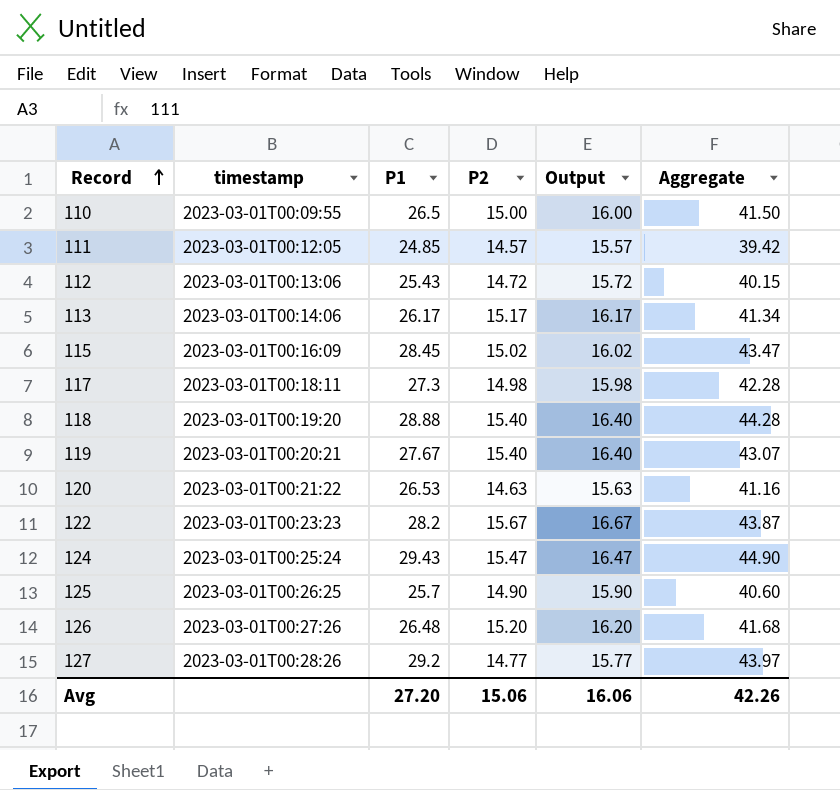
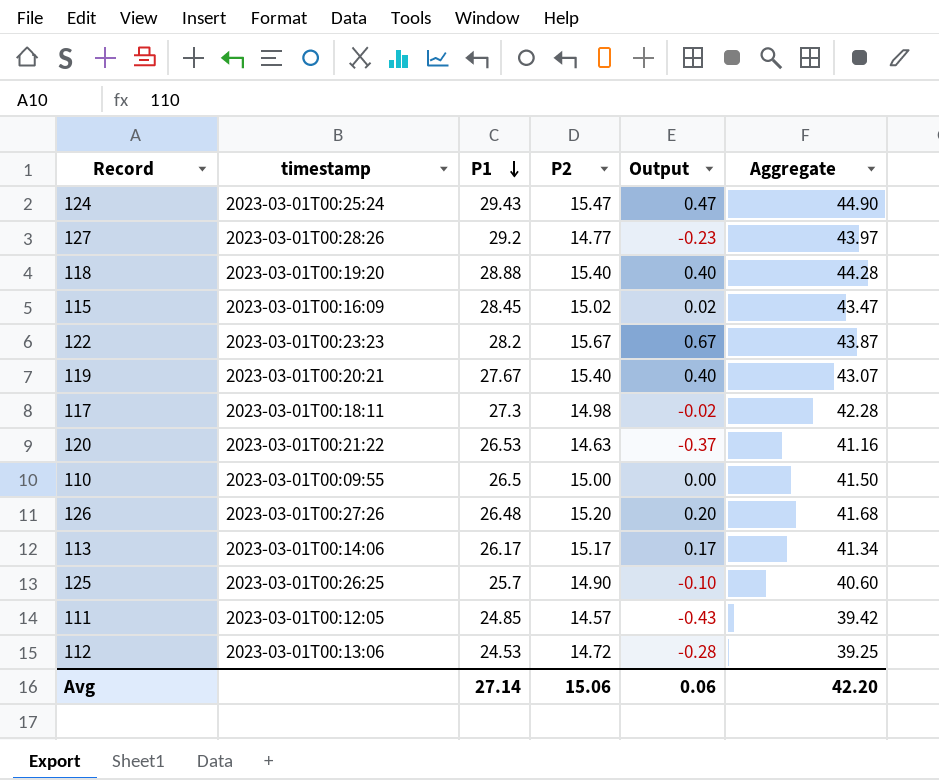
row order: Record ascending -> P1 descending
column Output | formula: [P2] + 1 -> [P2] - 15
112 | P1: 25.43 -> 24.53
112 | Aggregate: 40.15 -> 39.25
Avg | P1: 27.20 -> 27.14
Avg | Output: 16.06 -> 0.06
Avg | Aggregate: 42.26 -> 42.20

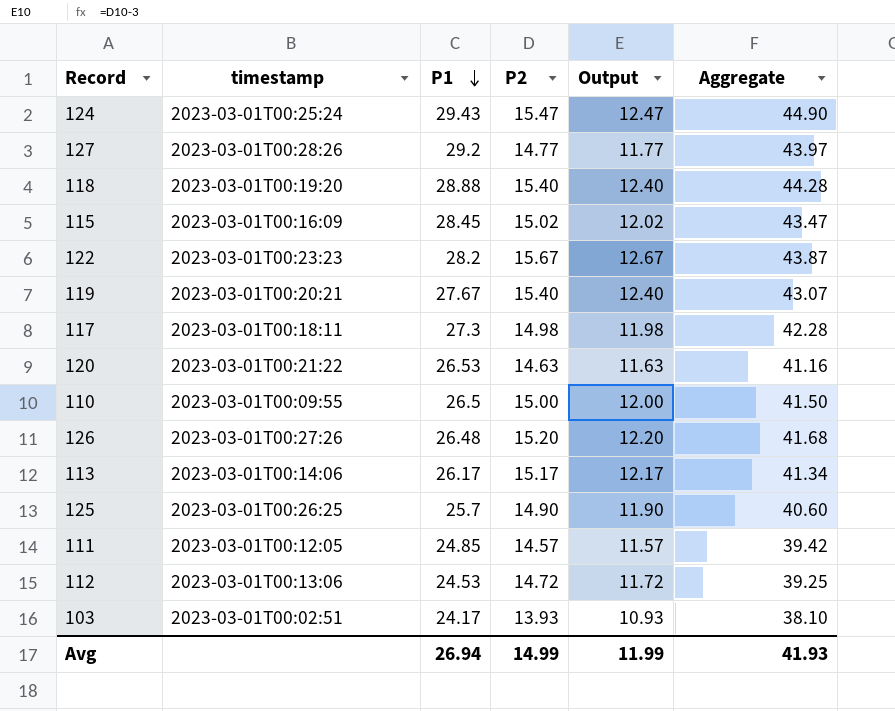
column Output | formula: [P2] - 15 -> [P2] - 3
row 103: none -> 2023-03-01T00:02:51 | 24.17 | 13.93 | 10.93 | 38.10
Avg | P1: 27.14 -> 26.94
Avg | P2: 15.06 -> 14.99
Avg | Output: 0.06 -> 11.99
Avg | Aggregate: 42.20 -> 41.93

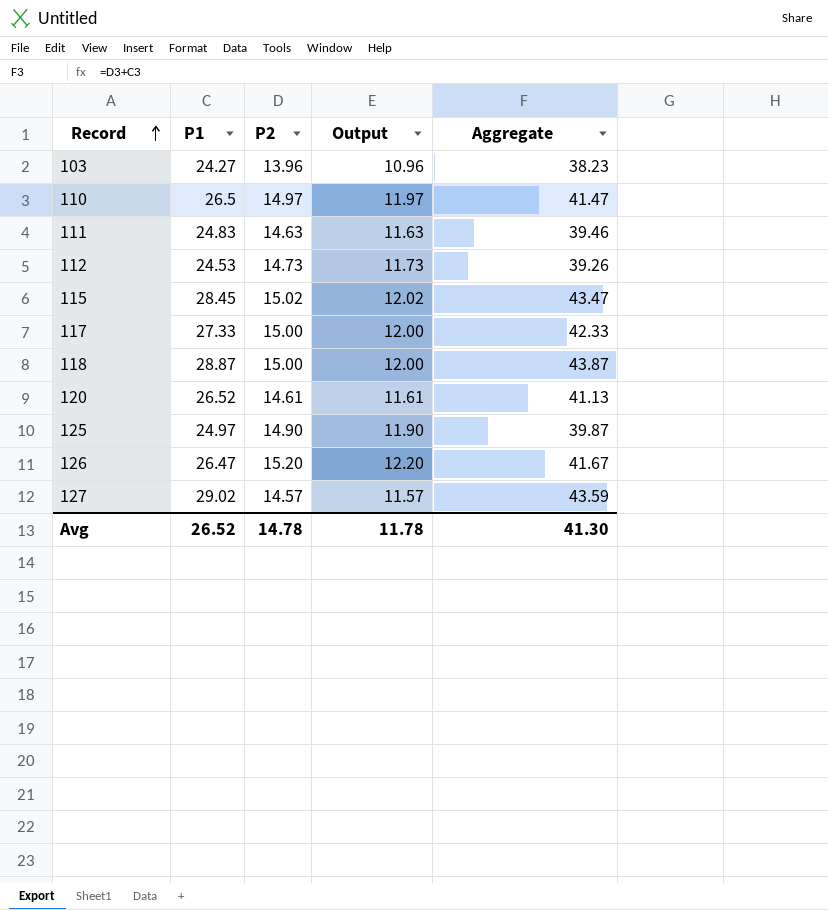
row order: P1 descending -> Record ascending
column timestamp | position: 2 -> none
row 124: 2023-03-01T00:25:24 | 29.43 | 15.47 | 12.47 | 44.90 -> none
row 122: 2023-03-01T00:23:23 | 28.2 | 15.67 | 12.67 | 43.87 -> none
row 119: 2023-03-01T00:20:21 | 27.67 | 15.40 | 12.40 | 43.07 -> none
row 113: 2023-03-01T00:14:06 | 26.17 | 15.17 | 12.17 | 41.34 -> none
103 | P1: 24.17 -> 24.27
103 | P2: 13.93 -> 13.96
103 | Output: 10.93 -> 10.96
103 | Aggregate: 38.10 -> 38.23
110 | P2: 15.00 -> 14.97
110 | Output: 12.00 -> 11.97
110 | Aggregate: 41.50 -> 41.47
111 | P1: 24.85 -> 24.83
111 | P2: 14.57 -> 14.63
111 | Output: 11.57 -> 11.63
111 | Aggregate: 39.42 -> 39.46
112 | P2: 14.72 -> 14.73
112 | Output: 11.72 -> 11.73
112 | Aggregate: 39.25 -> 39.26
117 | P1: 27.3 -> 27.33
117 | P2: 14.98 -> 15.00
117 | Output: 11.98 -> 12.00
117 | Aggregate: 42.28 -> 42.33
118 | P1: 28.88 -> 28.87
118 | P2: 15.40 -> 15.00
118 | Output: 12.40 -> 12.00
118 | Aggregate: 44.28 -> 43.87
120 | P1: 26.53 -> 26.52
120 | P2: 14.63 -> 14.61
120 | Output: 11.63 -> 11.61
120 | Aggregate: 41.16 -> 41.13
125 | P1: 25.7 -> 24.97
125 | Aggregate: 40.60 -> 39.87
126 | P1: 26.48 -> 26.47
126 | Aggregate: 41.68 -> 41.67
127 | P1: 29.2 -> 29.02
127 | P2: 14.77 -> 14.57
127 | Output: 11.77 -> 11.57
127 | Aggregate: 43.97 -> 43.59
Avg | P1: 26.94 -> 26.52
Avg | P2: 14.99 -> 14.78
Avg | Output: 11.99 -> 11.78
Avg | Aggregate: 41.93 -> 41.30

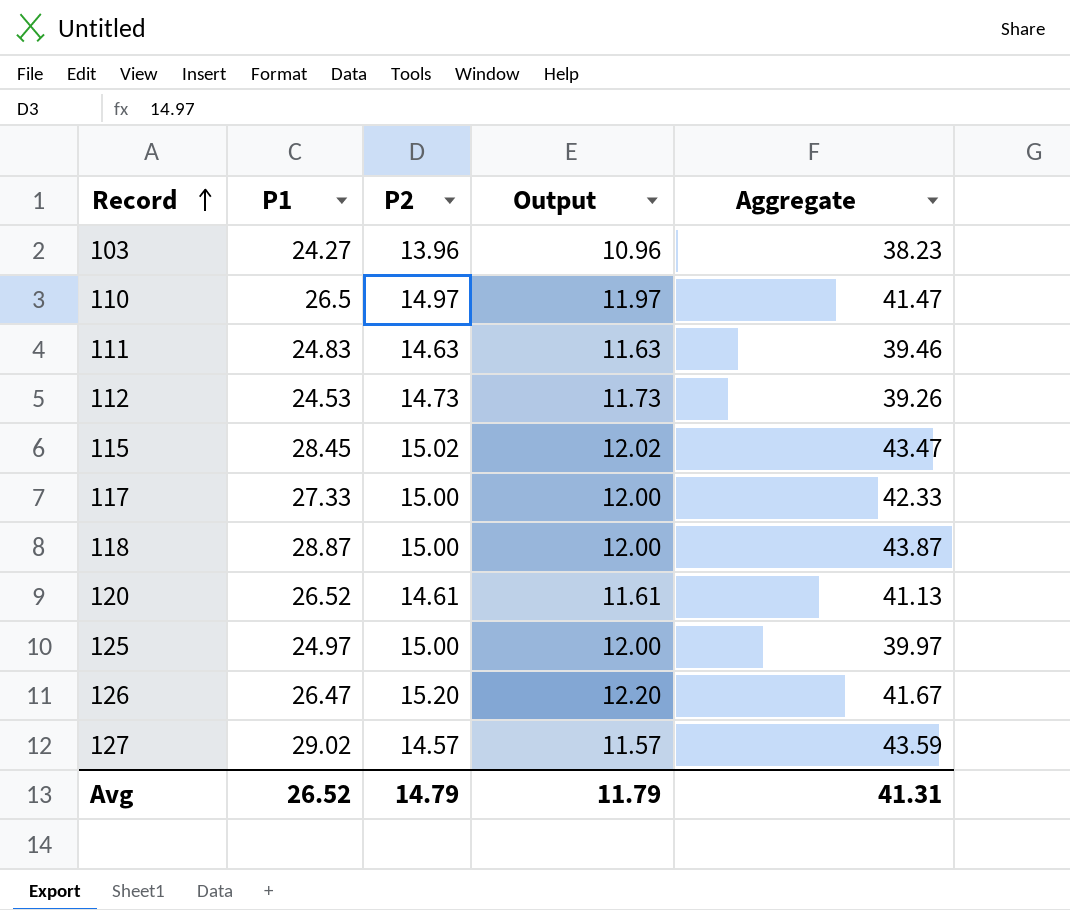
125 | P2: 14.90 -> 15.00
125 | Output: 11.90 -> 12.00
125 | Aggregate: 39.87 -> 39.97
Avg | P2: 14.78 -> 14.79
Avg | Output: 11.78 -> 11.79
Avg | Aggregate: 41.30 -> 41.31

